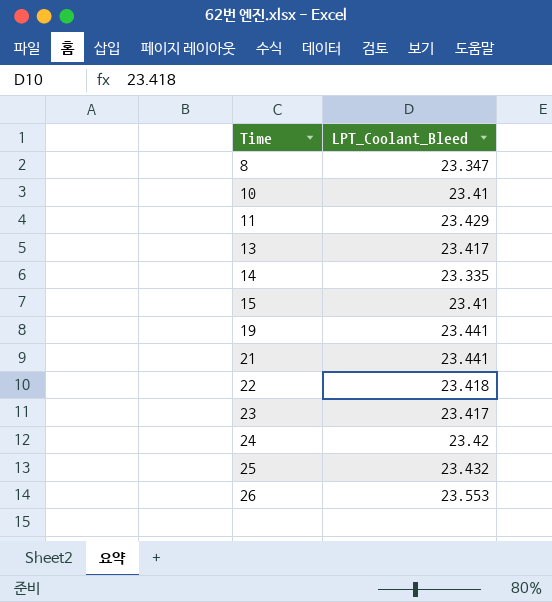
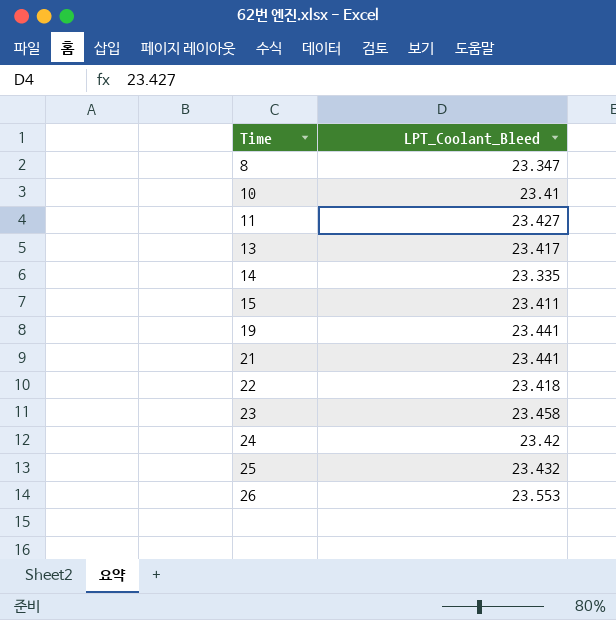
11 | LPT_Coolant_Bleed: 23.429 -> 23.427
15 | LPT_Coolant_Bleed: 23.41 -> 23.411
23 | LPT_Coolant_Bleed: 23.417 -> 23.458

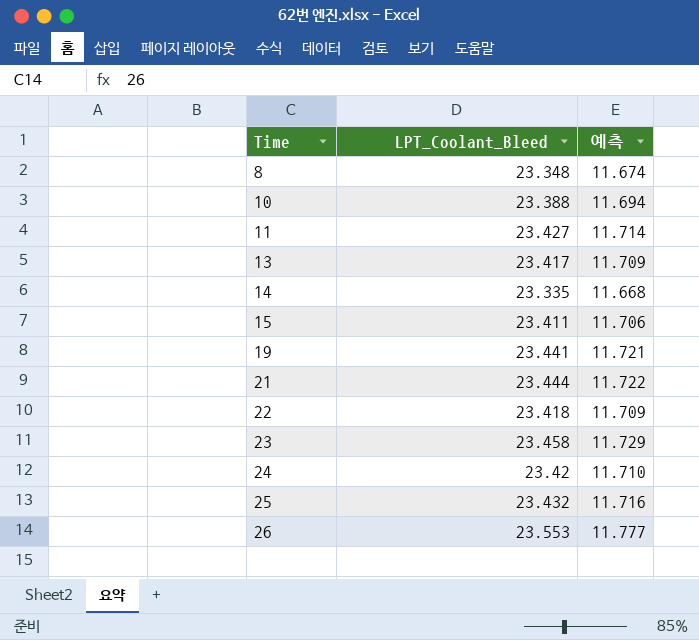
column 예측 | formula: none -> [LPT_Coolant_Bleed] * 0.5
8 | LPT_Coolant_Bleed: 23.347 -> 23.348
10 | LPT_Coolant_Bleed: 23.41 -> 23.388
21 | LPT_Coolant_Bleed: 23.441 -> 23.444

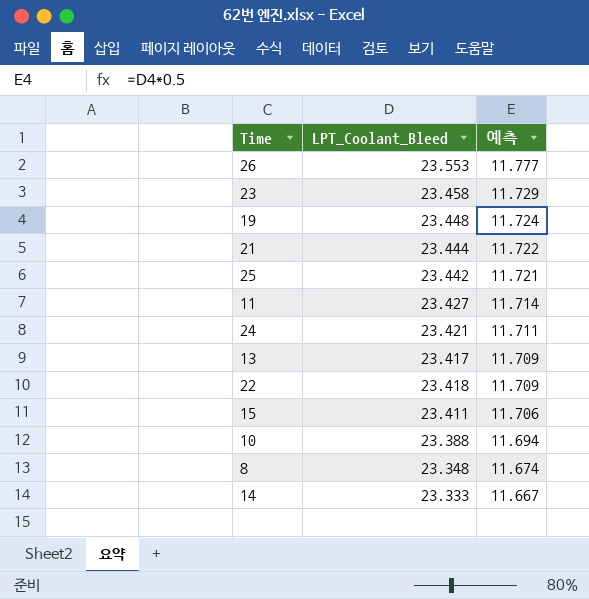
row order: Time ascending -> 예측 descending
19 | LPT_Coolant_Bleed: 23.441 -> 23.448
19 | 예측: 11.721 -> 11.724
25 | LPT_Coolant_Bleed: 23.432 -> 23.442
25 | 예측: 11.716 -> 11.721
24 | LPT_Coolant_Bleed: 23.42 -> 23.421
24 | 예측: 11.710 -> 11.711
14 | LPT_Coolant_Bleed: 23.335 -> 23.333
14 | 예측: 11.668 -> 11.667

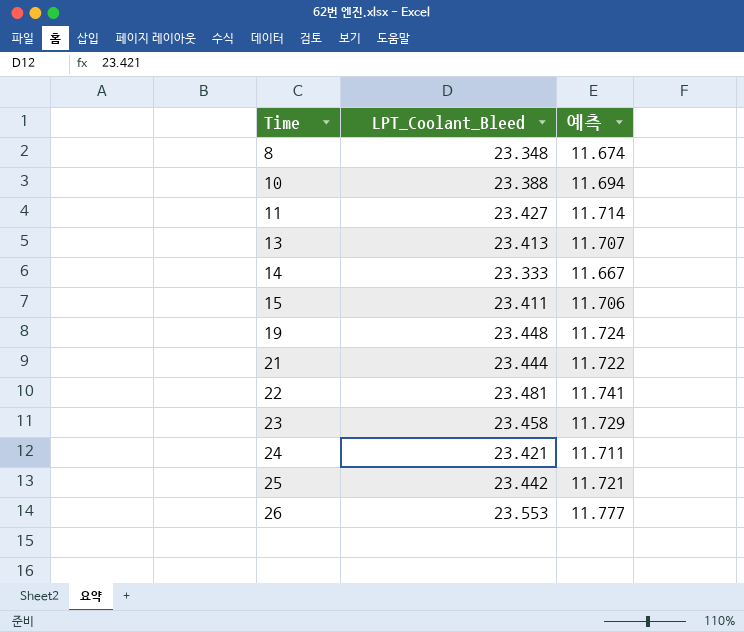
row order: 예측 descending -> Time ascending
13 | LPT_Coolant_Bleed: 23.417 -> 23.413
13 | 예측: 11.709 -> 11.707
22 | LPT_Coolant_Bleed: 23.418 -> 23.481
22 | 예측: 11.709 -> 11.741

